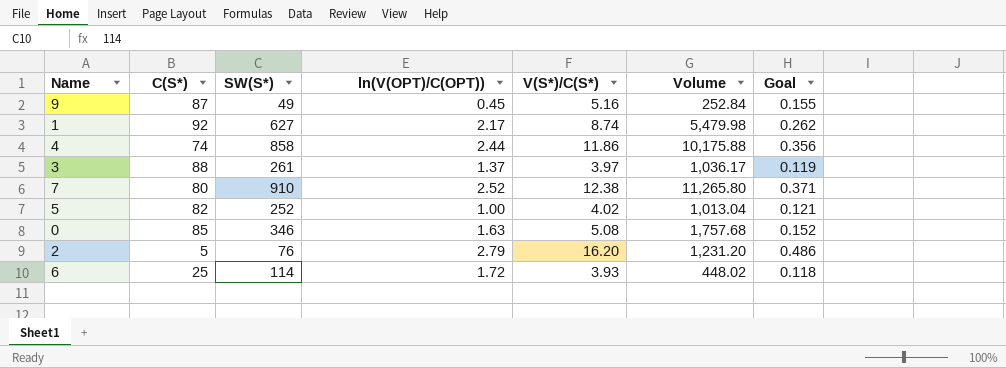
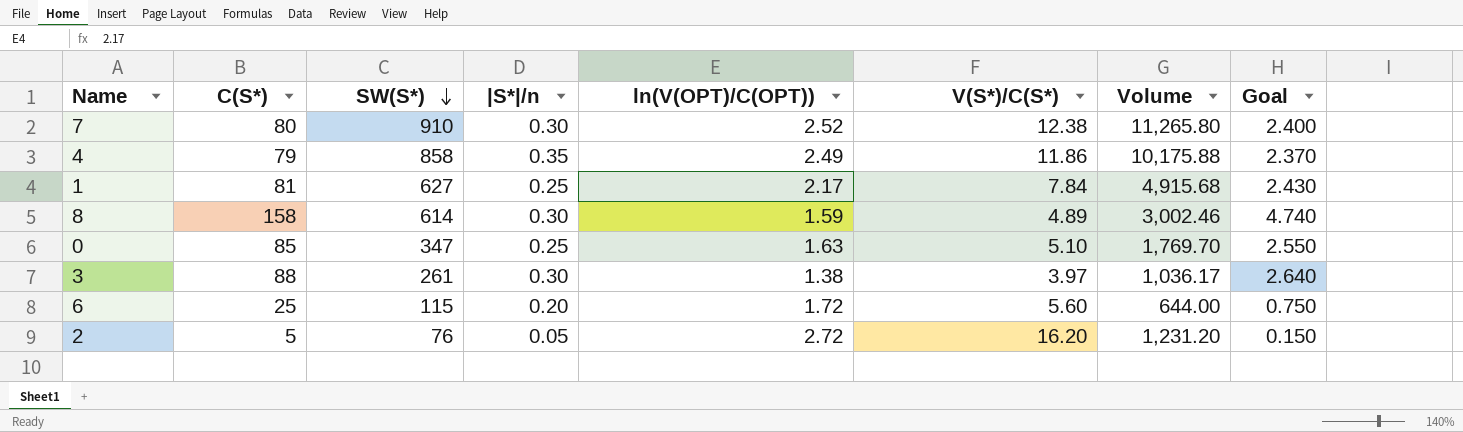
row order: none -> SW(S*) descending
column |S*|/n | position: none -> 4
column Goal | formula: [V(S*)/C(S*)] * 0.03 -> [C(S*)] * 0.03
row 9: 87 | 49 | 0.45 | 5.16 | 252.84 | 0.155 -> none
row 5: 82 | 252 | 1.00 | 4.02 | 1,013.04 | 0.121 -> none
4 | C(S*): 74 -> 79
4 | ln(V(OPT)/C(OPT)): 2.44 -> 2.49
1 | C(S*): 92 -> 81
1 | V(S*)/C(S*): 8.74 -> 7.84
1 | Volume: 5,479.98 -> 4,915.68
row 8: none -> 158 | 614 | 0.30 | 1.59 | 4.89 | 3,002.46 | 4.740
0 | SW(S*): 346 -> 347
0 | V(S*)/C(S*): 5.08 -> 5.10
0 | Volume: 1,757.68 -> 1,769.70
3 | ln(V(OPT)/C(OPT)): 1.37 -> 1.38
6 | SW(S*): 114 -> 115
6 | V(S*)/C(S*): 3.93 -> 5.60
6 | Volume: 448.02 -> 644.00
2 | ln(V(OPT)/C(OPT)): 2.79 -> 2.72

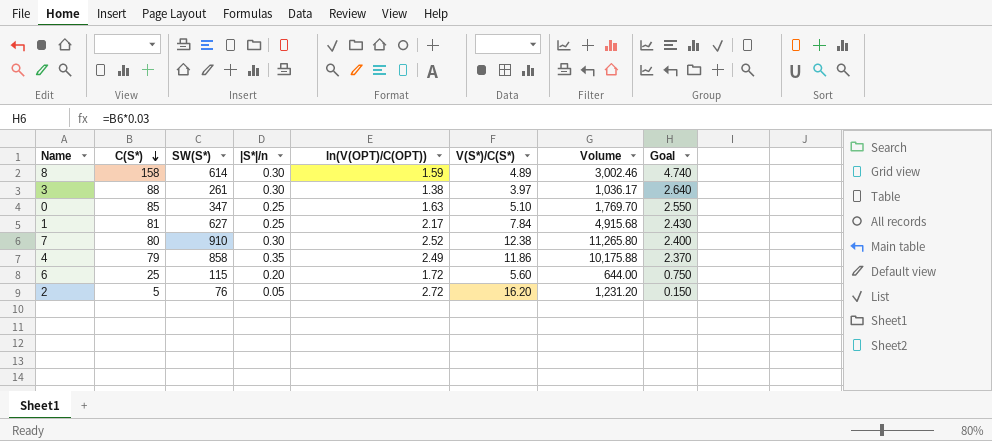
row order: SW(S*) descending -> C(S*) descending

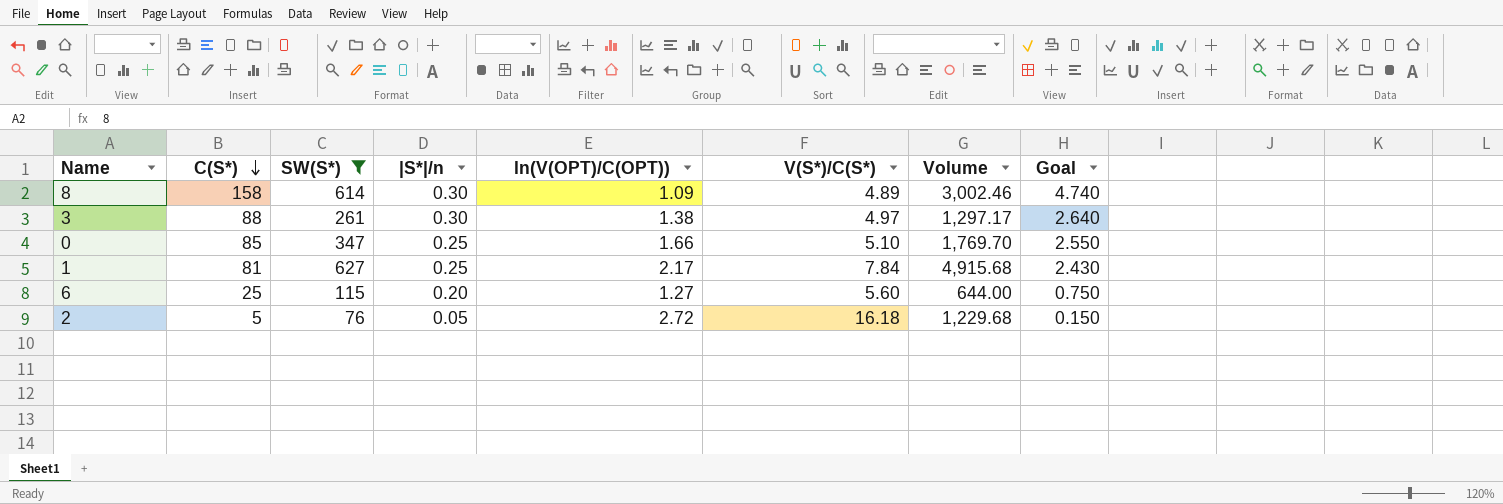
filter: none -> SW(S*) <= 627
8 | ln(V(OPT)/C(OPT)): 1.59 -> 1.09
3 | V(S*)/C(S*): 3.97 -> 4.97
3 | Volume: 1,036.17 -> 1,297.17
0 | ln(V(OPT)/C(OPT)): 1.63 -> 1.66
6 | ln(V(OPT)/C(OPT)): 1.72 -> 1.27
2 | V(S*)/C(S*): 16.20 -> 16.18
2 | Volume: 1,231.20 -> 1,229.68

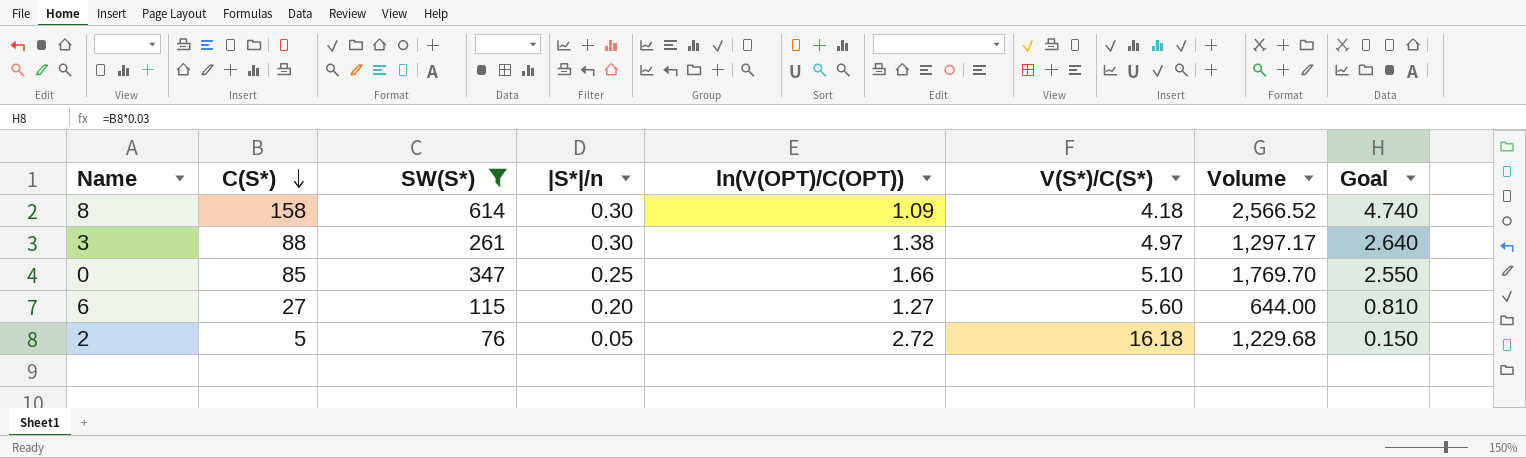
row 1: 81 | 627 | 0.25 | 2.17 | 7.84 | 4,915.68 | 2.430 -> none
8 | V(S*)/C(S*): 4.89 -> 4.18
8 | Volume: 3,002.46 -> 2,566.52
6 | C(S*): 25 -> 27
6 | Goal: 0.750 -> 0.810

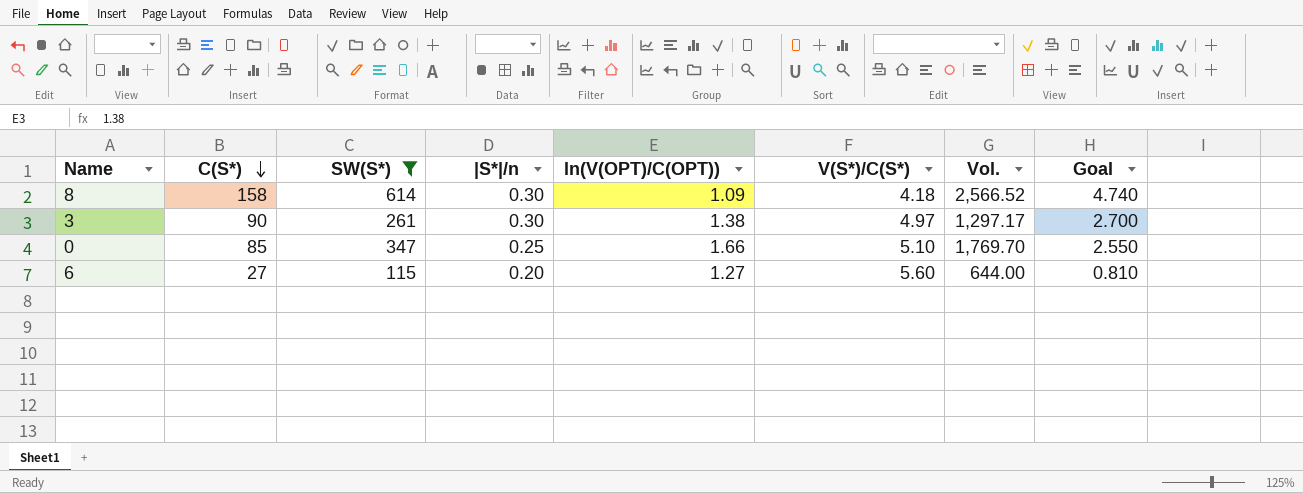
column name: Volume -> Vol.
row 2: 5 | 76 | 0.05 | 2.72 | 16.18 | 1,229.68 | 0.150 -> none
3 | C(S*): 88 -> 90
3 | Goal: 2.640 -> 2.700

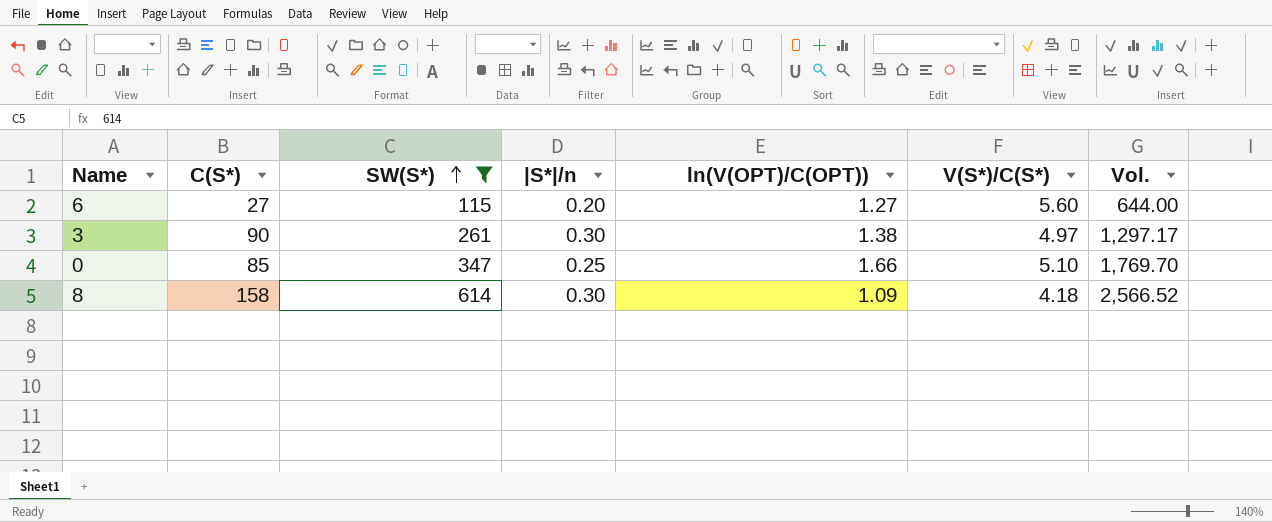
row order: C(S*) descending -> SW(S*) ascending
column Goal | formula: [C(S*)] * 0.03 -> none

